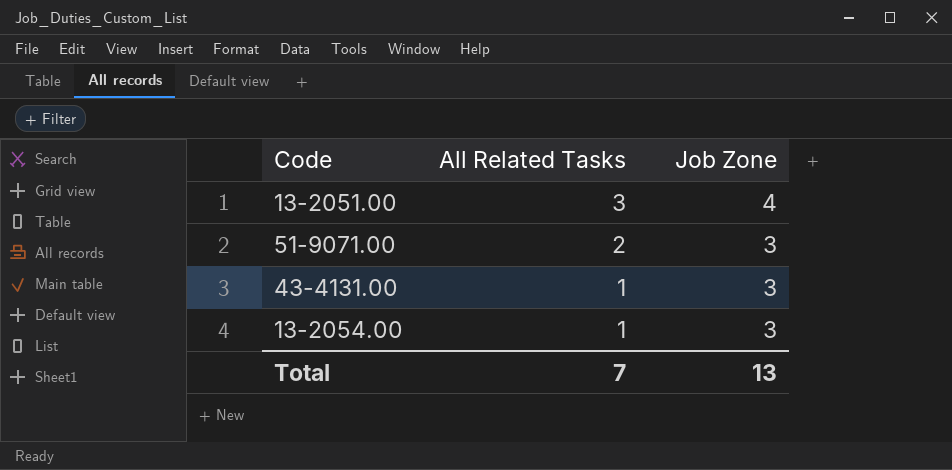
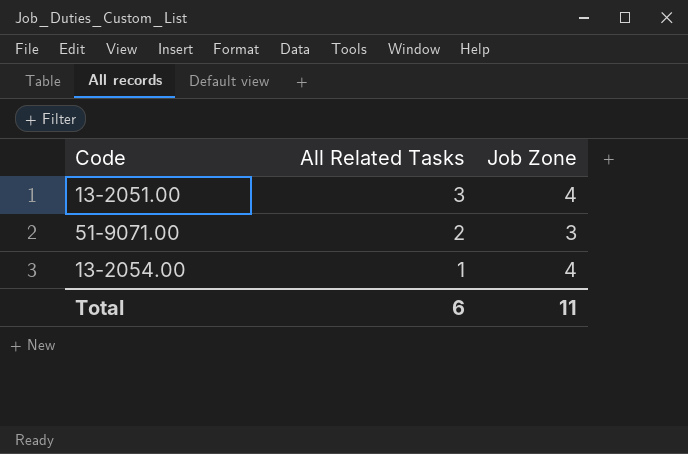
row 43-4131.00: 1 | 3 -> none
13-2054.00 | Job Zone: 3 -> 4
Total | All Related Tasks: 7 -> 6
Total | Job Zone: 13 -> 11

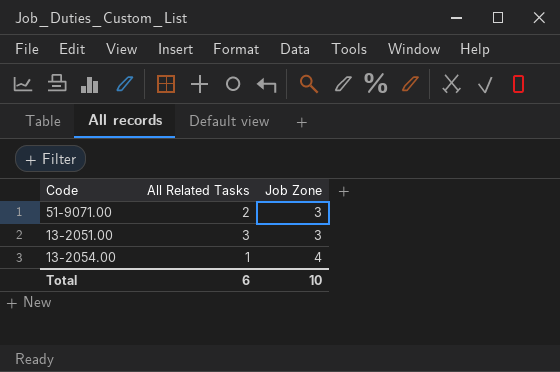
row order: All Related Tasks descending -> Job Zone ascending
13-2051.00 | Job Zone: 4 -> 3
Total | Job Zone: 11 -> 10

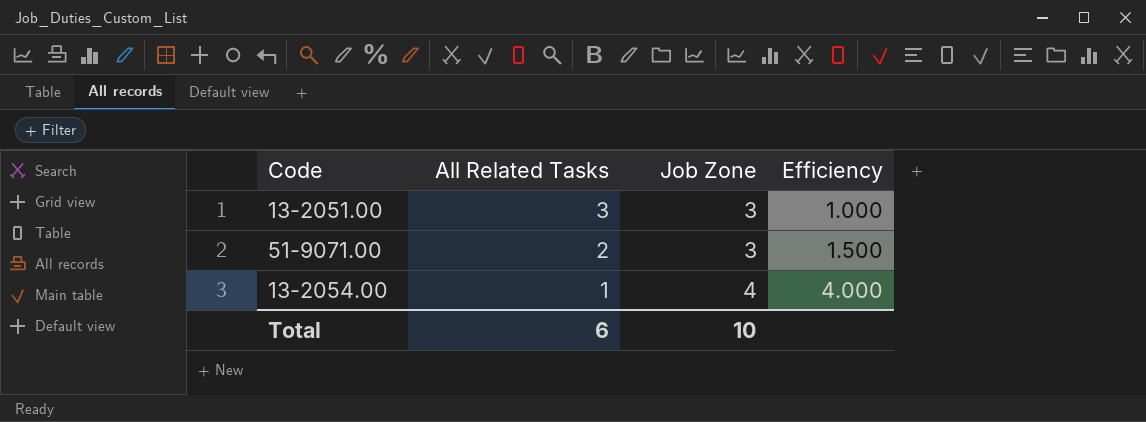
row order: Job Zone ascending -> All Related Tasks descending
column Efficiency | formula: none -> [Job Zone] / [All Related Tasks]

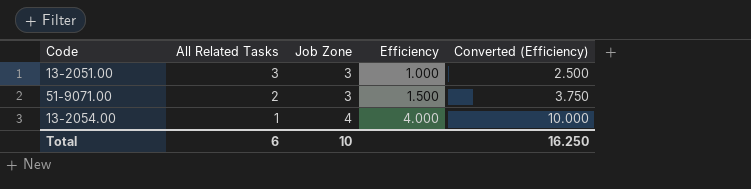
column Converted (Efficiency) | formula: none -> [Efficiency] * 2.5

